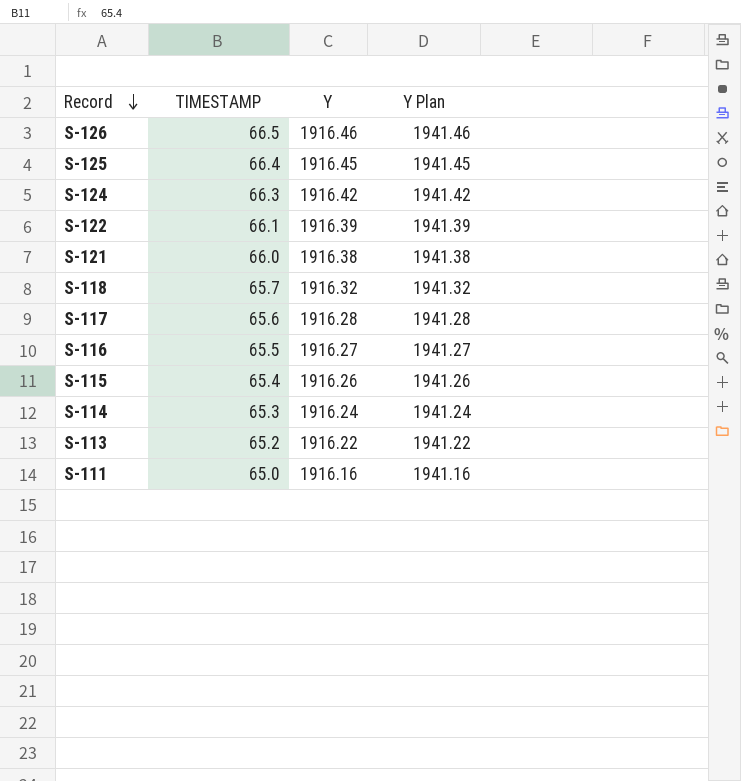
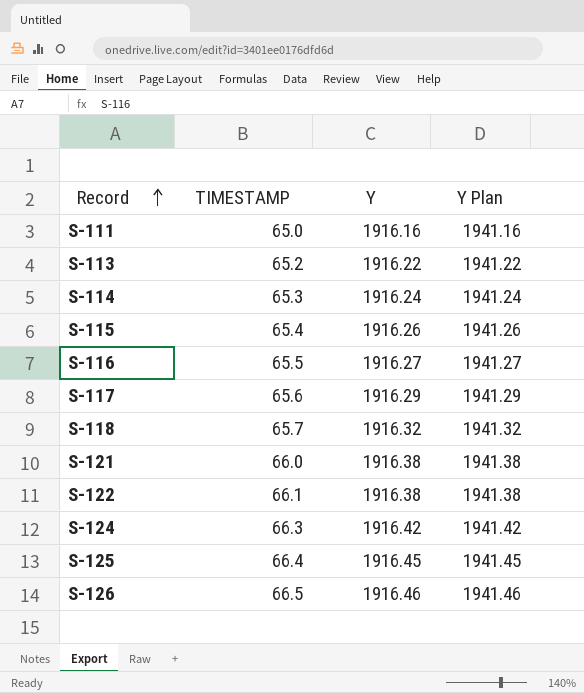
row order: Record descending -> Record ascending
S-117 | Y: 1916.28 -> 1916.29
S-117 | Y Plan: 1941.28 -> 1941.29
S-122 | Y: 1916.39 -> 1916.38
S-122 | Y Plan: 1941.39 -> 1941.38

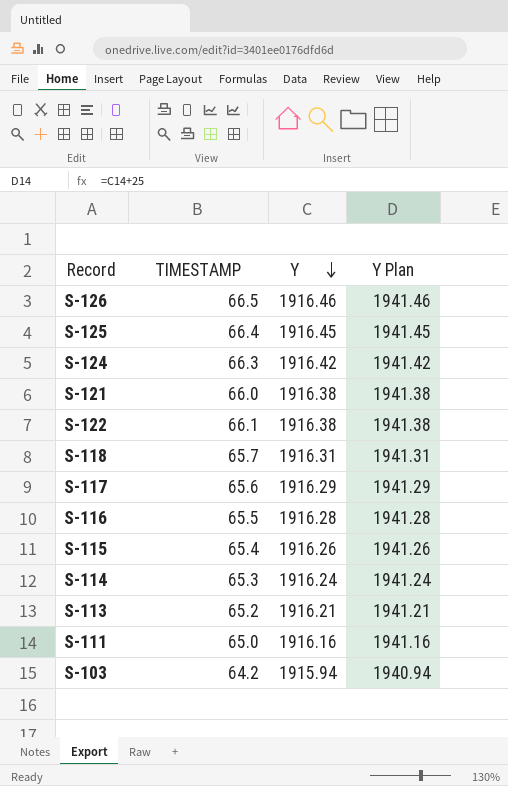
row order: Record ascending -> Y descending
S-118 | Y: 1916.32 -> 1916.31
S-118 | Y Plan: 1941.32 -> 1941.31
S-116 | Y: 1916.27 -> 1916.28
S-116 | Y Plan: 1941.27 -> 1941.28
S-113 | Y: 1916.22 -> 1916.21
S-113 | Y Plan: 1941.22 -> 1941.21
row S-103: none -> 64.2 | 1915.94 | 1940.94

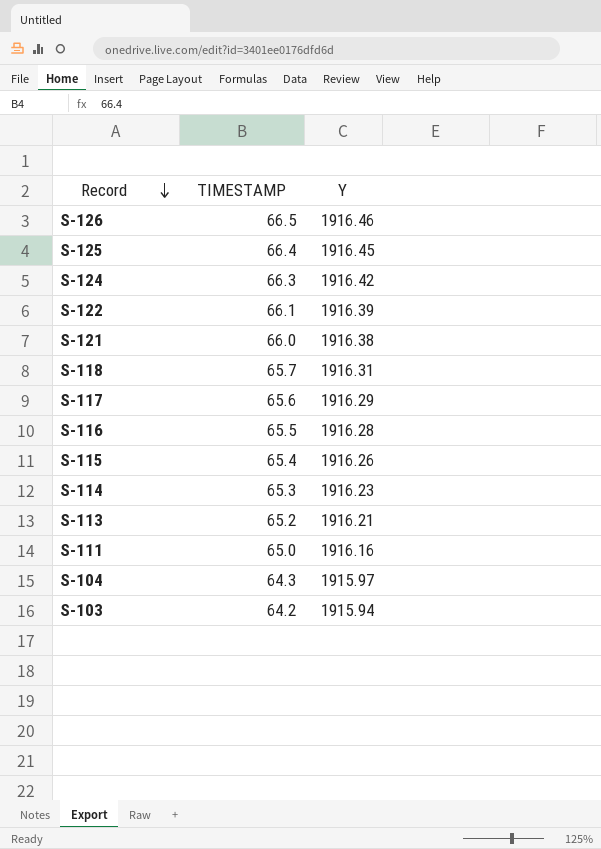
row order: Y descending -> Record descending
column Y Plan | formula: [Y] + 25 -> none
S-122 | Y: 1916.38 -> 1916.39
S-114 | Y: 1916.24 -> 1916.23
row S-104: none -> 64.3 | 1915.97

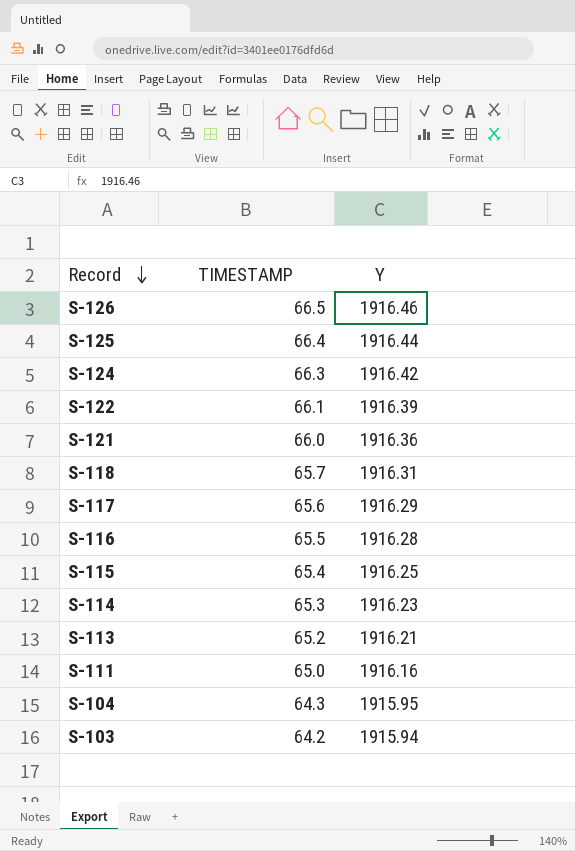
S-125 | Y: 1916.45 -> 1916.44
S-121 | Y: 1916.38 -> 1916.36
S-115 | Y: 1916.26 -> 1916.25
S-104 | Y: 1915.97 -> 1915.95

